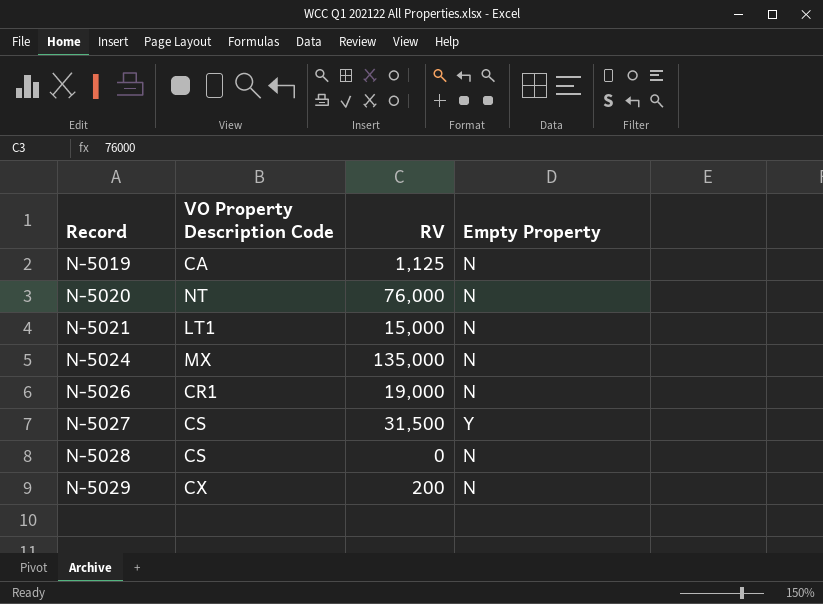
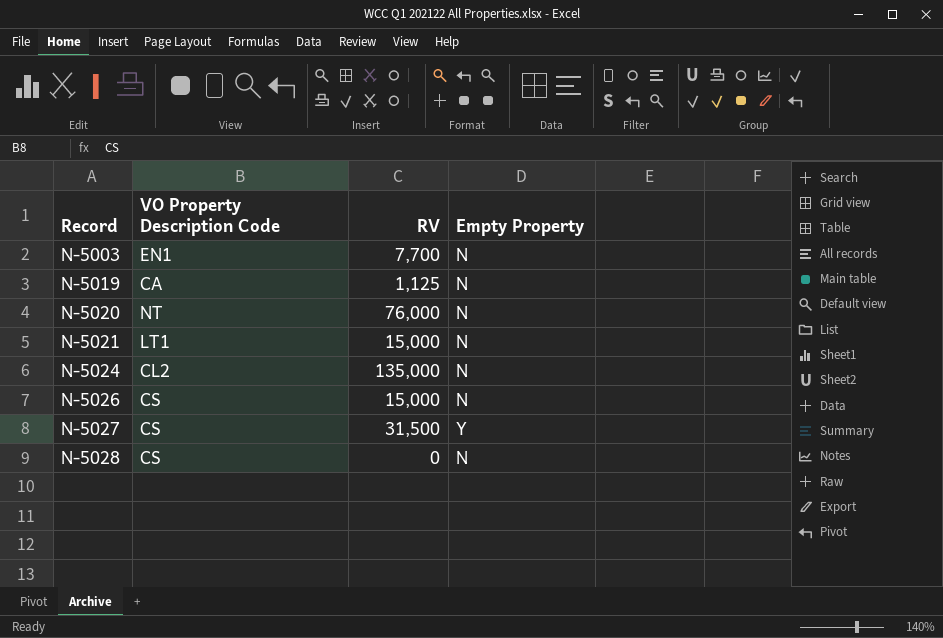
row N-5029: CX | 200 | N -> none
row N-5003: none -> EN1 | 7,700 | N
N-5024 | VO Property Description Code: MX -> CL2
N-5026 | VO Property Description Code: CR1 -> CS
N-5026 | RV: 19,000 -> 15,000

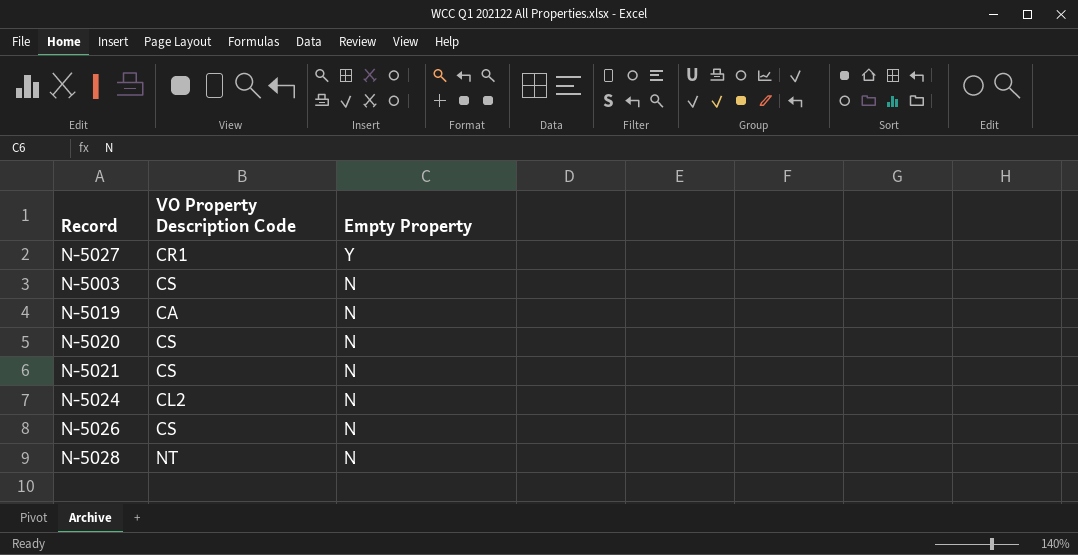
row order: Record ascending -> Empty Property descending
column RV | position: 3 -> none
N-5027 | VO Property Description Code: CS -> CR1
N-5003 | VO Property Description Code: EN1 -> CS
N-5020 | VO Property Description Code: NT -> CS
N-5021 | VO Property Description Code: LT1 -> CS
N-5028 | VO Property Description Code: CS -> NT

